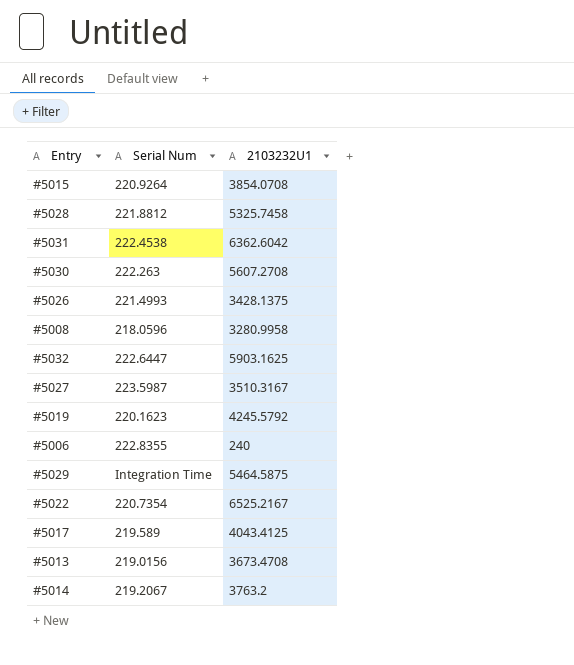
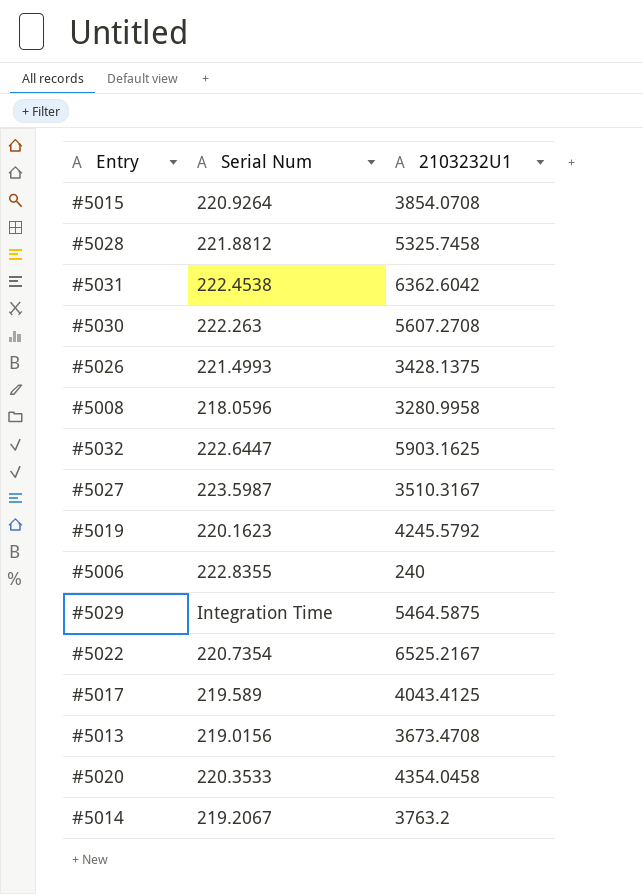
row #5020: none -> 220.3533 | 4354.0458

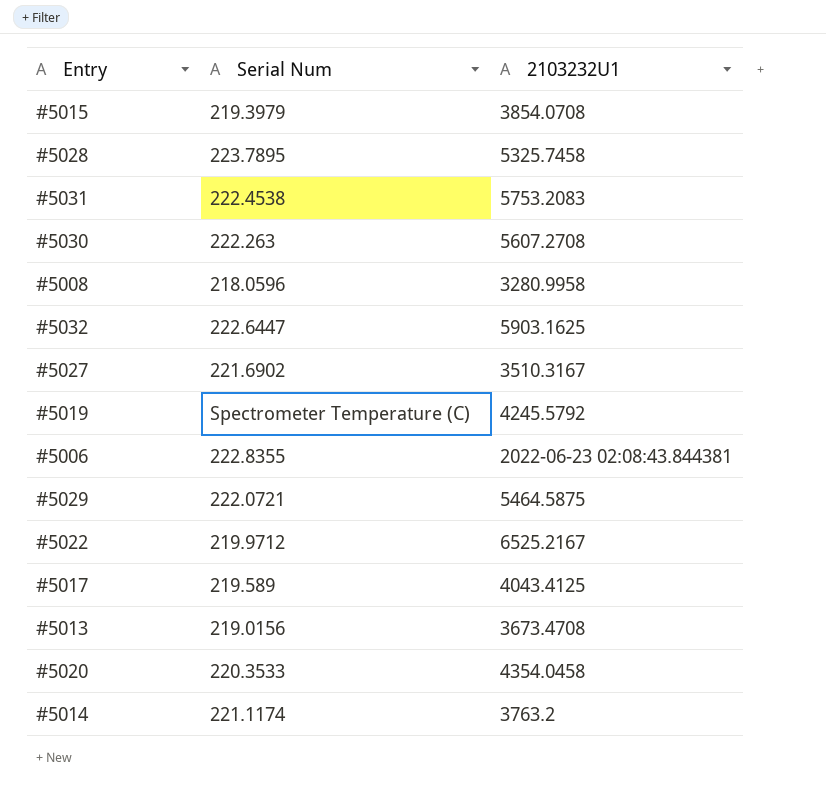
row #5026: 221.4993 | 3428.1375 -> none
#5015 | Serial Num: 220.9264 -> 219.3979
#5028 | Serial Num: 221.8812 -> 223.7895
#5031 | 2103232U1: 6362.6042 -> 5753.2083
#5027 | Serial Num: 223.5987 -> 221.6902
#5019 | Serial Num: 220.1623 -> Spectrometer Temperature (C)
#5006 | 2103232U1: 240 -> 2022-06-23 02:08:43.844381
#5029 | Serial Num: Integration Time -> 222.0721
#5022 | Serial Num: 220.7354 -> 219.9712
#5014 | Serial Num: 219.2067 -> 221.1174

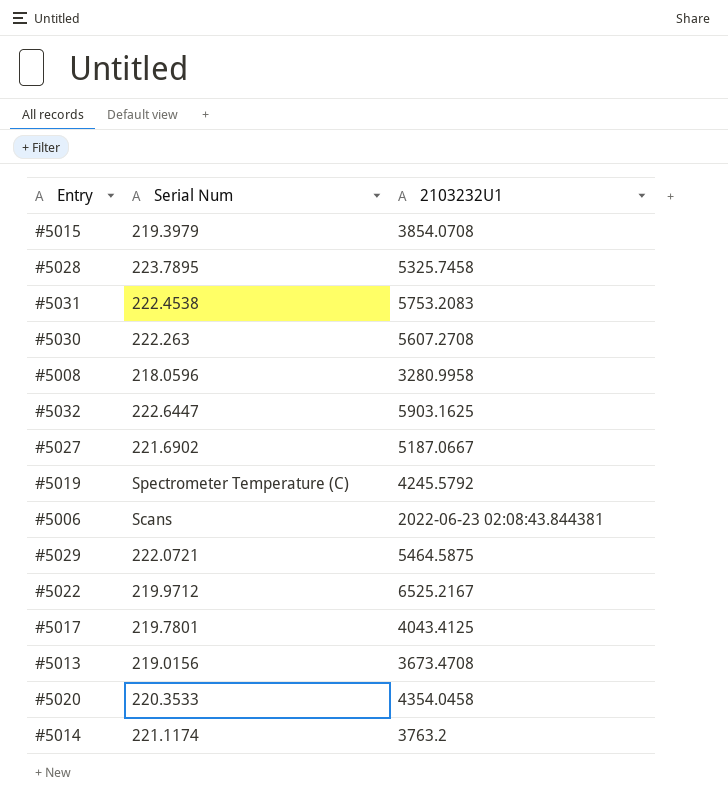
#5027 | 2103232U1: 3510.3167 -> 5187.0667
#5006 | Serial Num: 222.8355 -> Scans
#5017 | Serial Num: 219.589 -> 219.7801

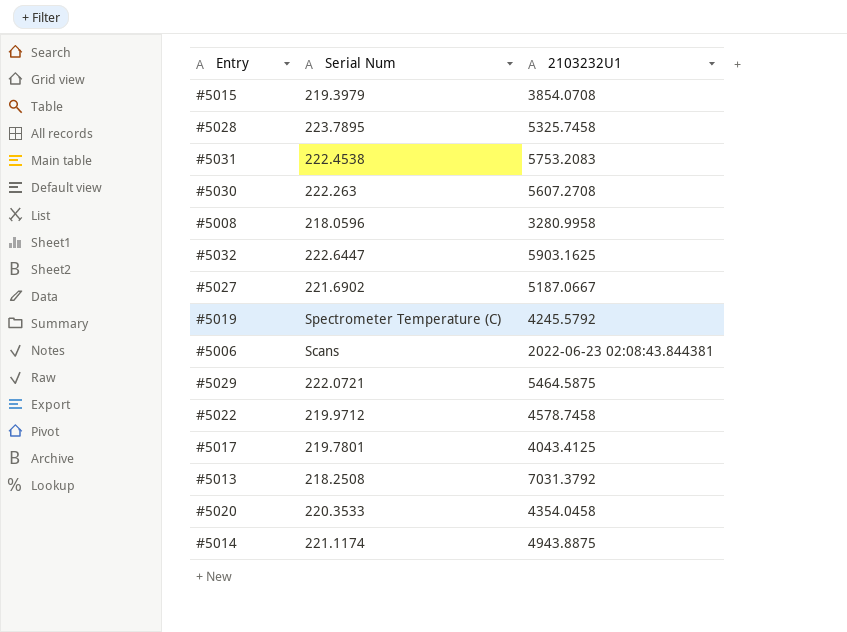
#5022 | 2103232U1: 6525.2167 -> 4578.7458
#5013 | Serial Num: 219.0156 -> 218.2508
#5013 | 2103232U1: 3673.4708 -> 7031.3792
#5014 | 2103232U1: 3763.2 -> 4943.8875

